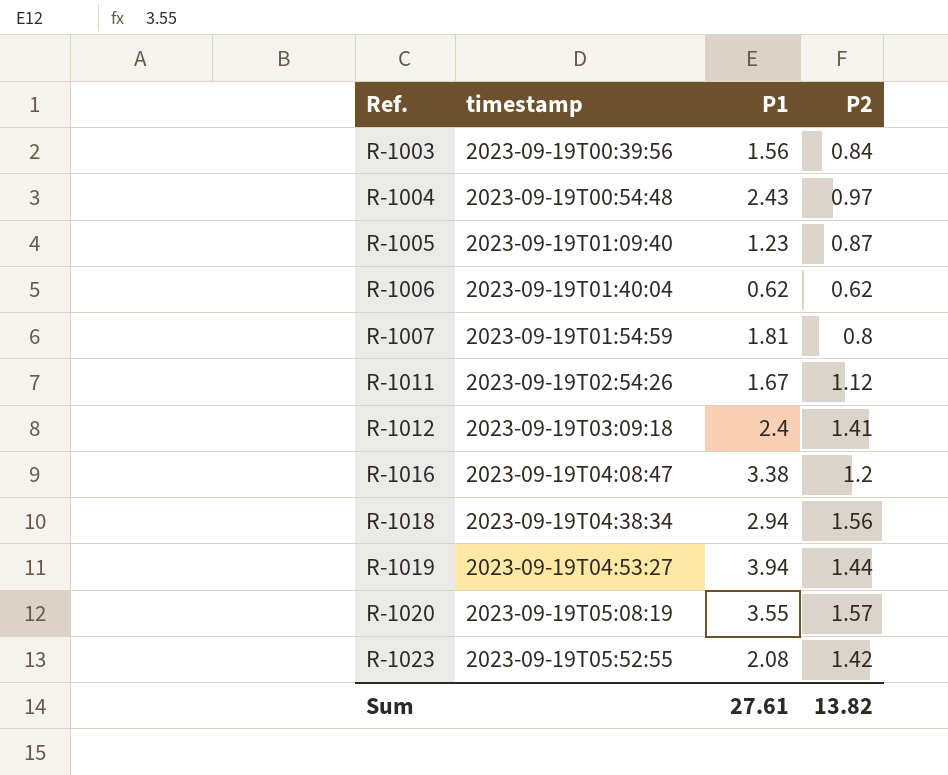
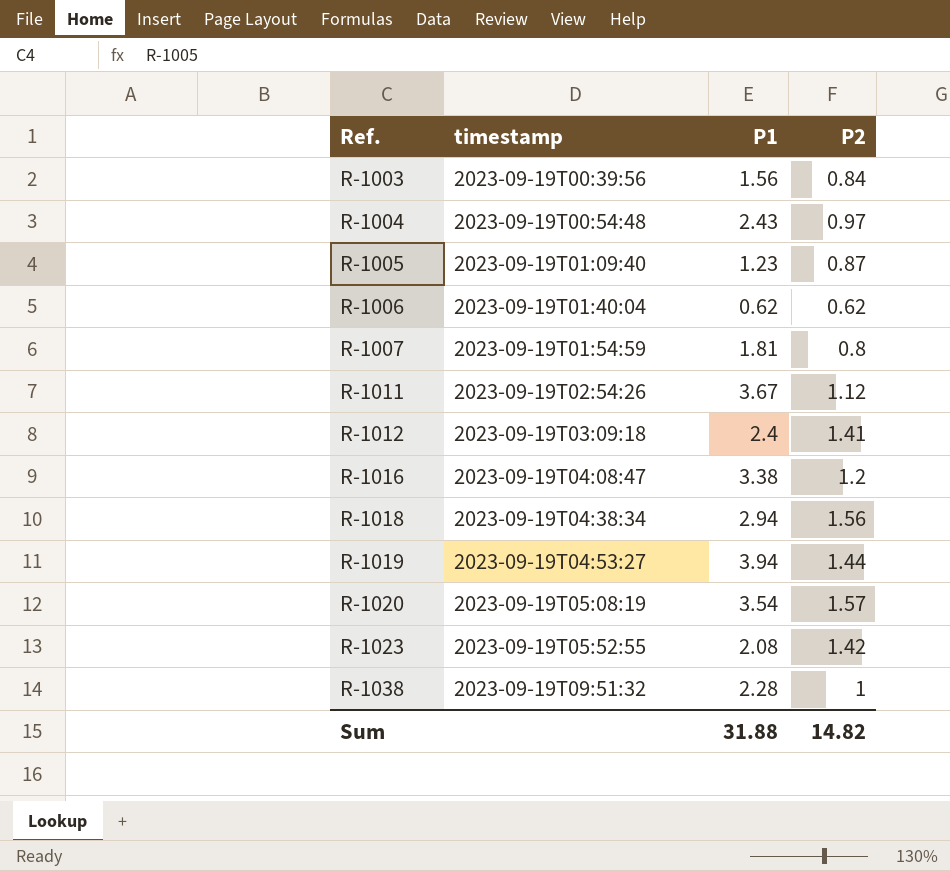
R-1011 | P1: 1.67 -> 3.67
R-1020 | P1: 3.55 -> 3.54
row R-1038: none -> 2023-09-19T09:51:32 | 2.28 | 1
Sum | P1: 27.61 -> 31.88
Sum | P2: 13.82 -> 14.82

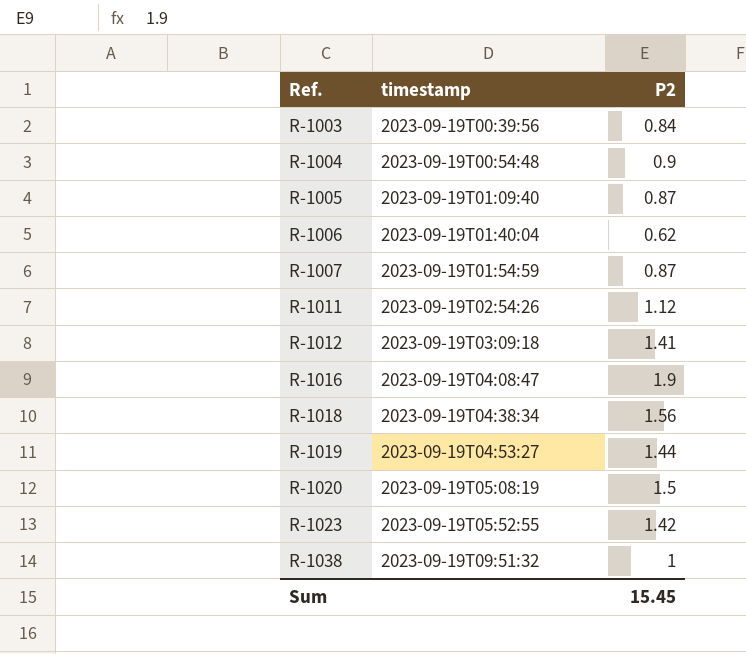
column P1 | position: 3 -> none
R-1004 | P2: 0.97 -> 0.9
R-1007 | P2: 0.8 -> 0.87
R-1016 | P2: 1.2 -> 1.9
R-1020 | P2: 1.57 -> 1.5
Sum | P2: 14.82 -> 15.45

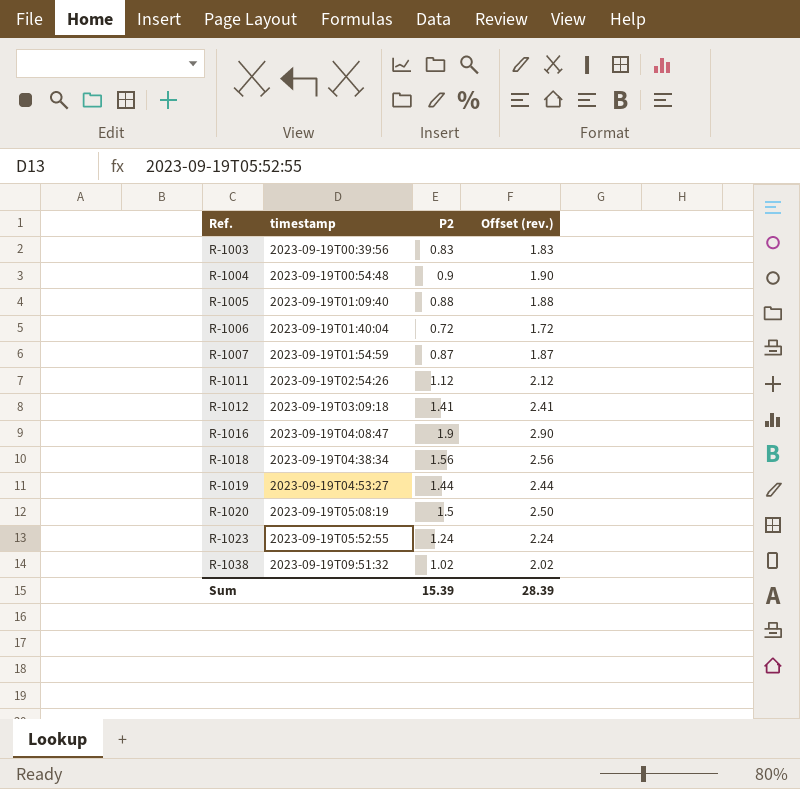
column Offset (rev.) | formula: none -> [P2] + 1
R-1003 | P2: 0.84 -> 0.83
R-1005 | P2: 0.87 -> 0.88
R-1006 | P2: 0.62 -> 0.72
R-1023 | P2: 1.42 -> 1.24
R-1038 | P2: 1 -> 1.02
Sum | P2: 15.45 -> 15.39

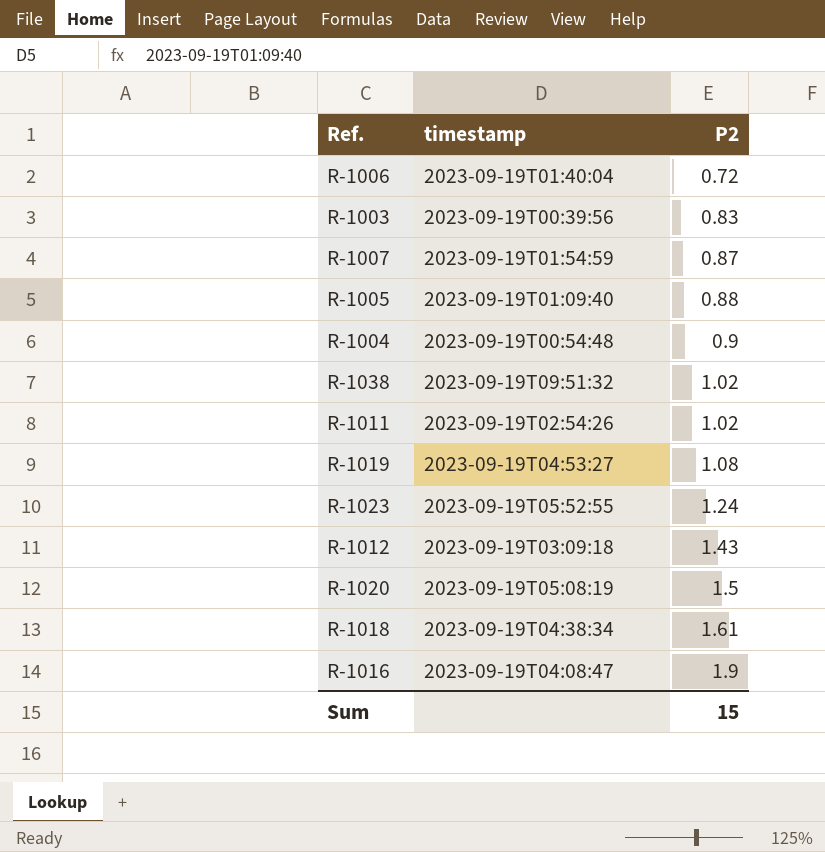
row order: Ref. ascending -> P2 ascending
column Offset (rev.) | formula: [P2] + 1 -> none
R-1011 | P2: 1.12 -> 1.02
R-1019 | P2: 1.44 -> 1.08
R-1012 | P2: 1.41 -> 1.43
R-1018 | P2: 1.56 -> 1.61
Sum | P2: 15.39 -> 15

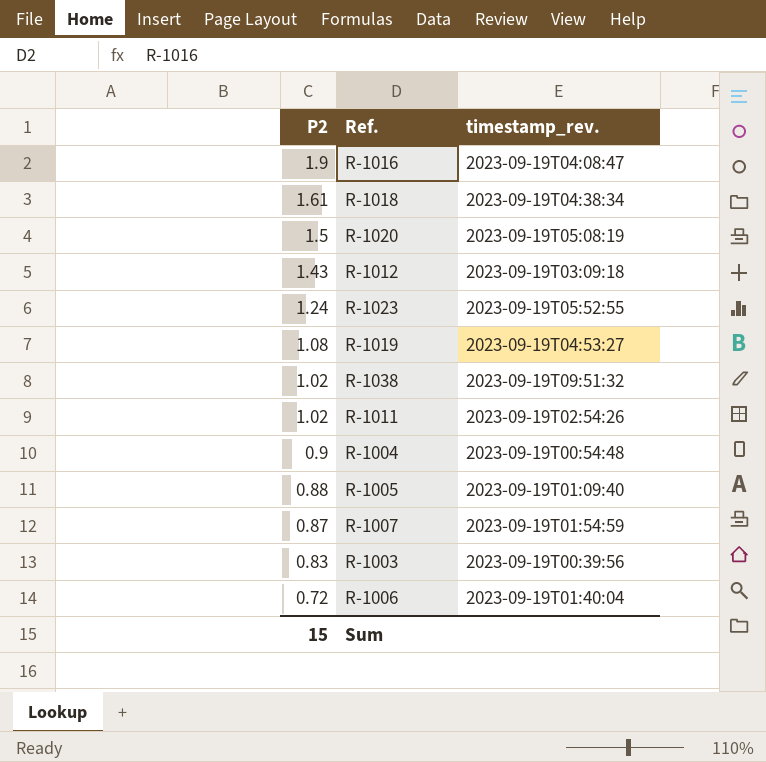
row order: P2 ascending -> P2 descending
column P2 | position: 3 -> 1
column name: timestamp -> timestamp_rev.

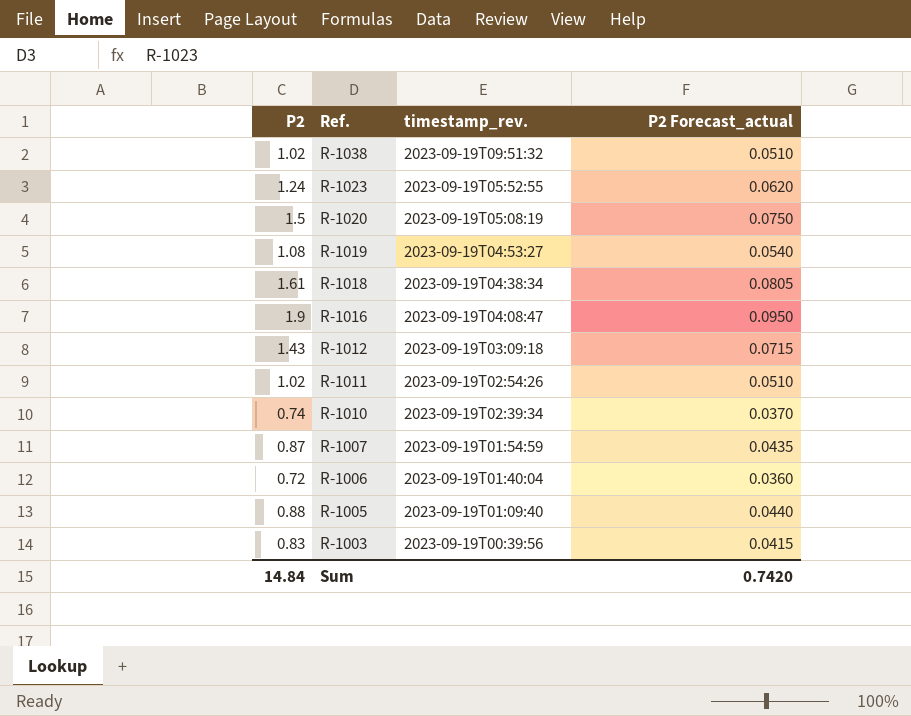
row order: P2 descending -> Ref. descending
column P2 Forecast_actual | formula: none -> [P2] * 0.05
row R-1004: 0.9 | 2023-09-19T00:54:48 -> none
row R-1010: none -> 0.74 | 2023-09-19T02:39:34 | 0.0370
Sum | P2: 15 -> 14.84

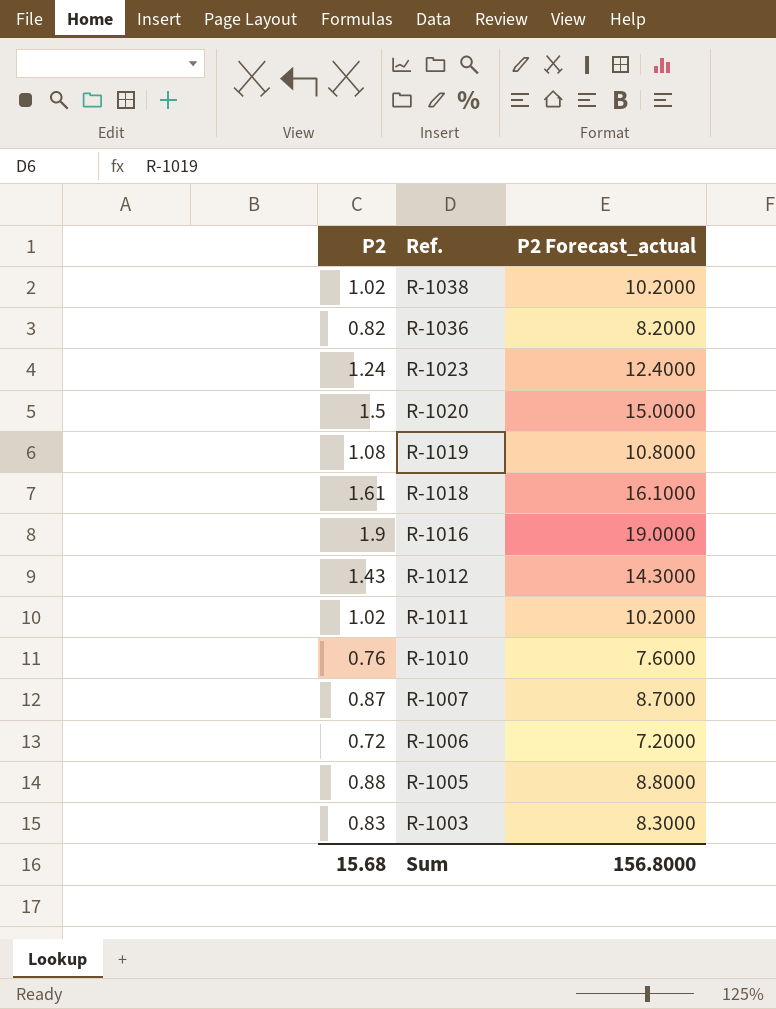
column timestamp_rev. | position: 3 -> none
column P2 Forecast_actual | formula: [P2] * 0.05 -> [P2] * 10
row R-1036: none -> 0.82 | 8.2000
R-1010 | P2: 0.74 -> 0.76
Sum | P2: 14.84 -> 15.68
Sum | P2 Forecast_actual: 0.7420 -> 156.8000

